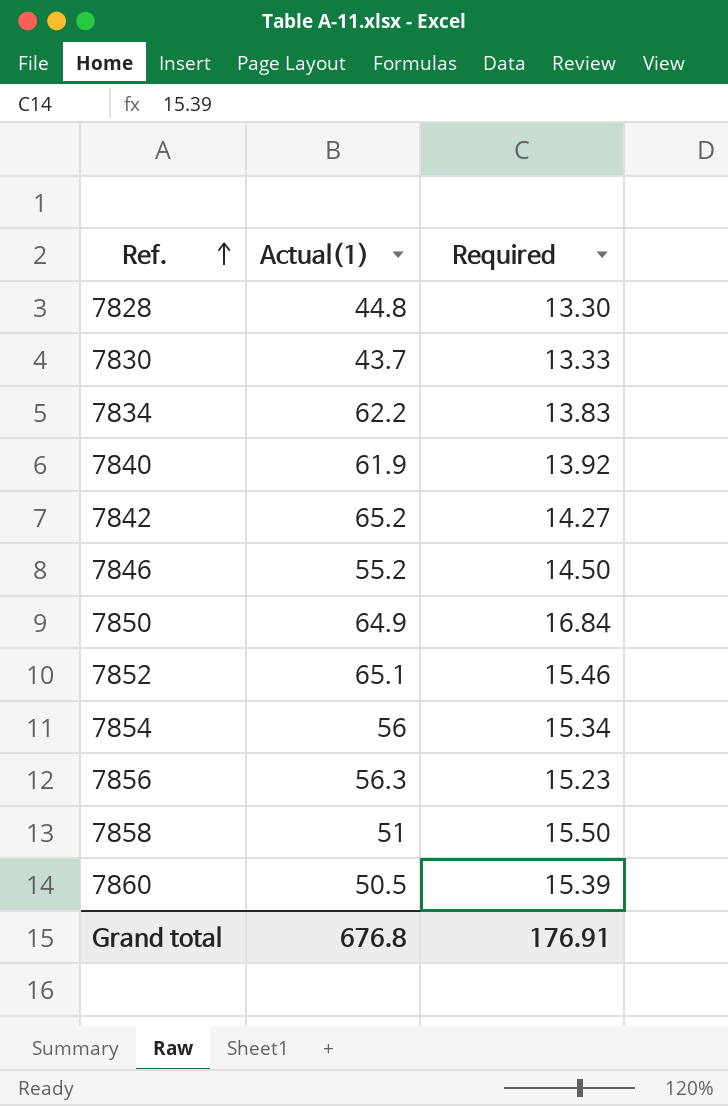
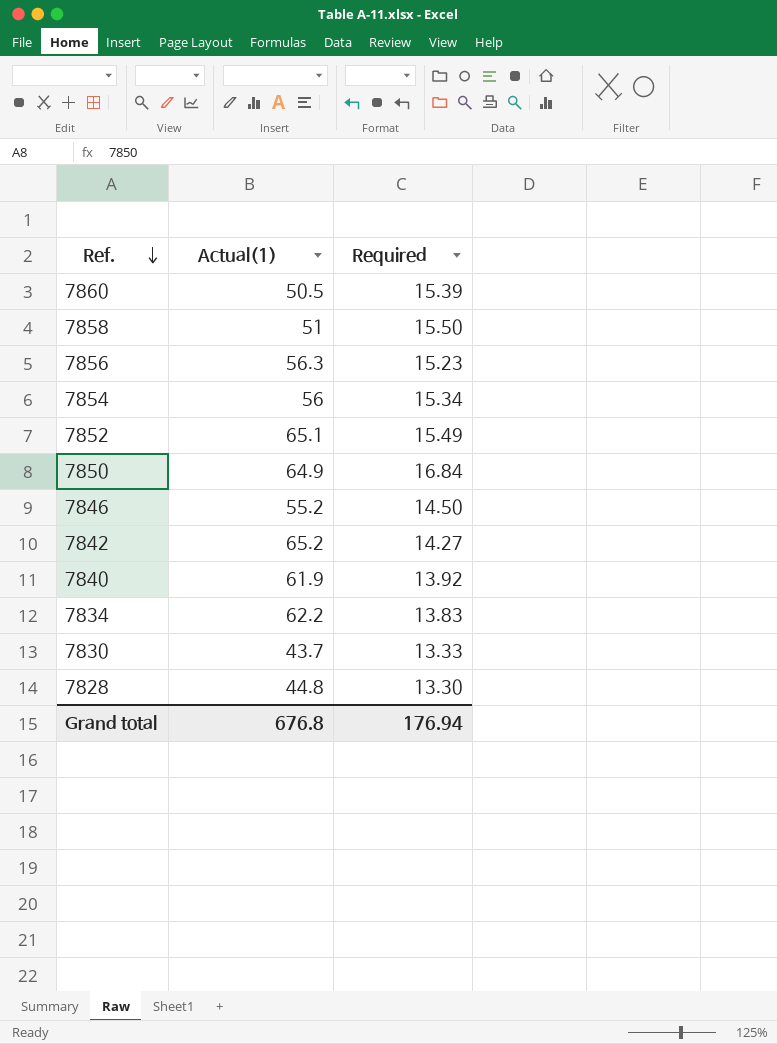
row order: Ref. ascending -> Ref. descending
7852 | Required: 15.46 -> 15.49
Grand total | Required: 176.91 -> 176.94

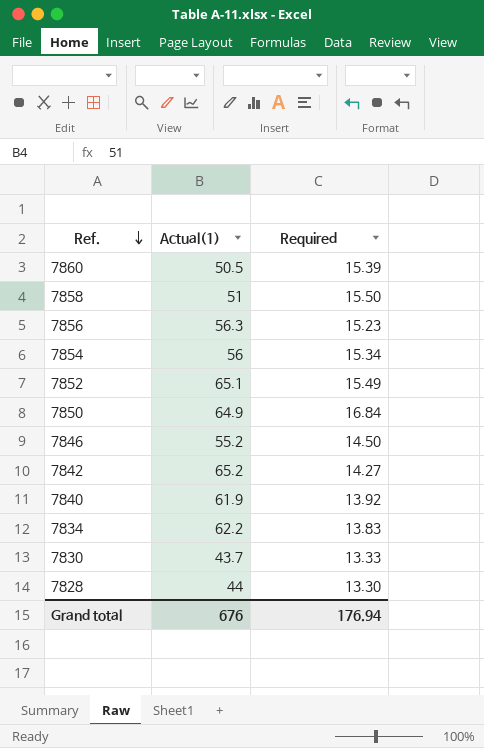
7828 | Actual(1): 44.8 -> 44
Grand total | Actual(1): 676.8 -> 676

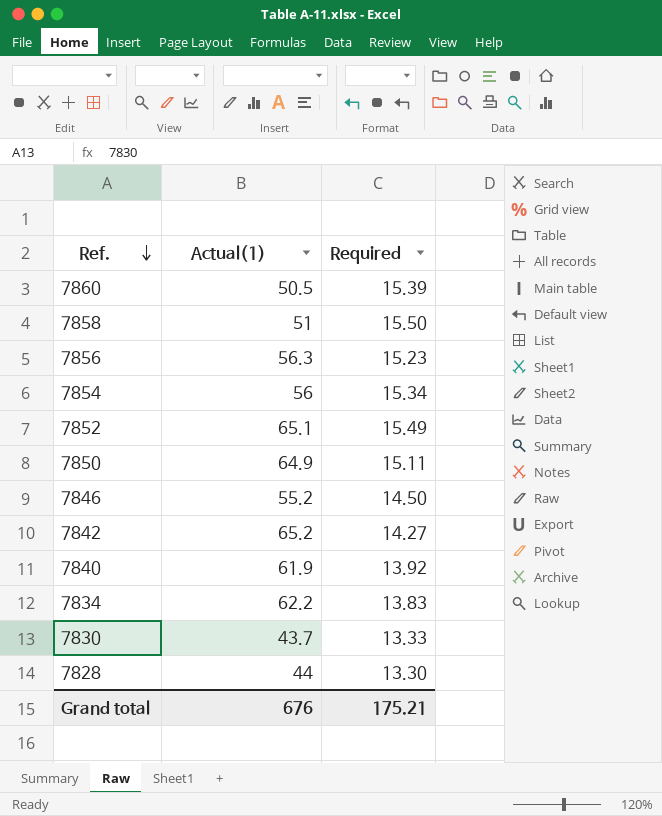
7850 | Required: 16.84 -> 15.11
Grand total | Required: 176.94 -> 175.21

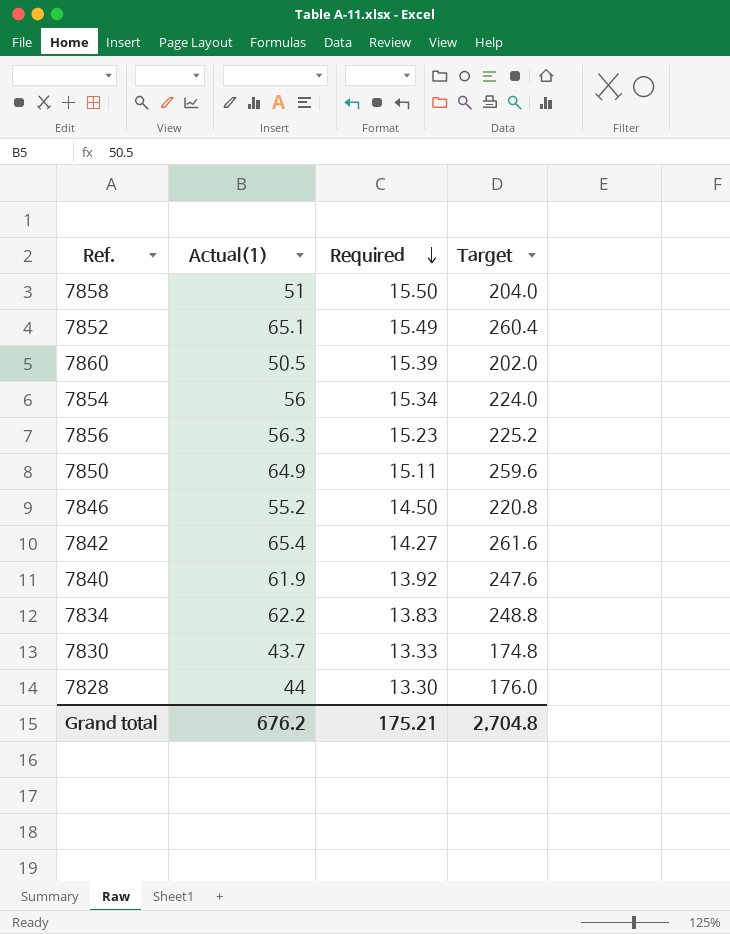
row order: Ref. descending -> Required descending
column Target | formula: none -> [Actual(1)] * 4
7842 | Actual(1): 65.2 -> 65.4
Grand total | Actual(1): 676 -> 676.2

